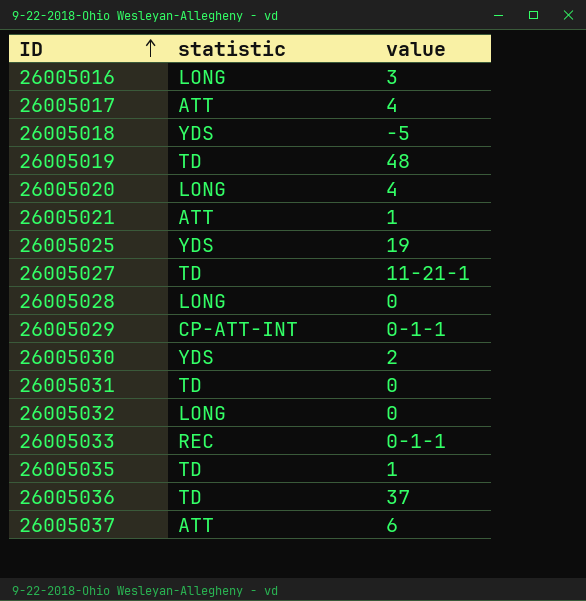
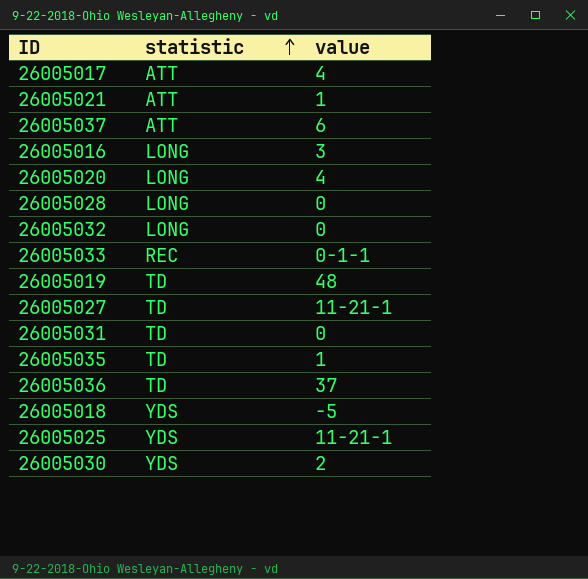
row order: ID ascending -> statistic ascending
row 26005029: CP-ATT-INT | 0-1-1 -> none
26005025 | value: 19 -> 11-21-1

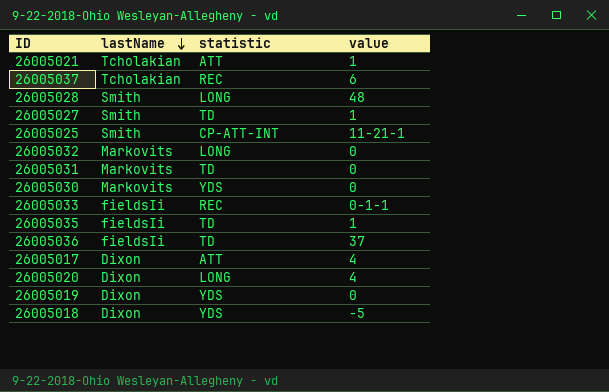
row order: statistic ascending -> lastName descending
column lastName | position: none -> 2
row 26005016: LONG | 3 -> none
26005037 | statistic: ATT -> REC
26005028 | value: 0 -> 48
26005027 | value: 11-21-1 -> 1
26005025 | statistic: YDS -> CP-ATT-INT
26005030 | value: 2 -> 0
26005019 | statistic: TD -> YDS
26005019 | value: 48 -> 0

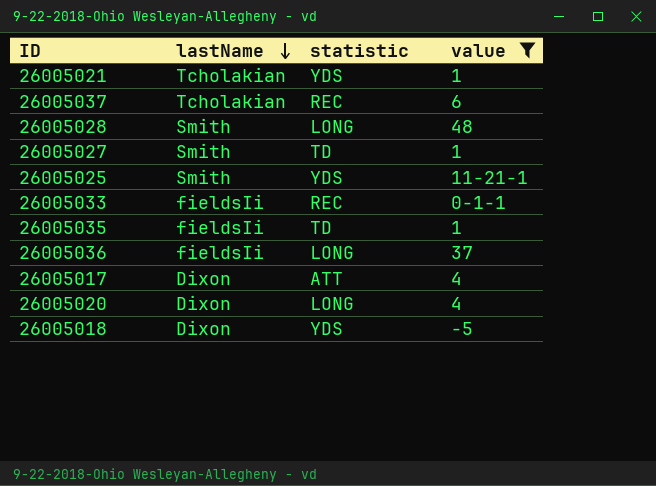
filter: none -> value != 0
26005021 | statistic: ATT -> YDS
26005025 | statistic: CP-ATT-INT -> YDS
26005036 | statistic: TD -> LONG

